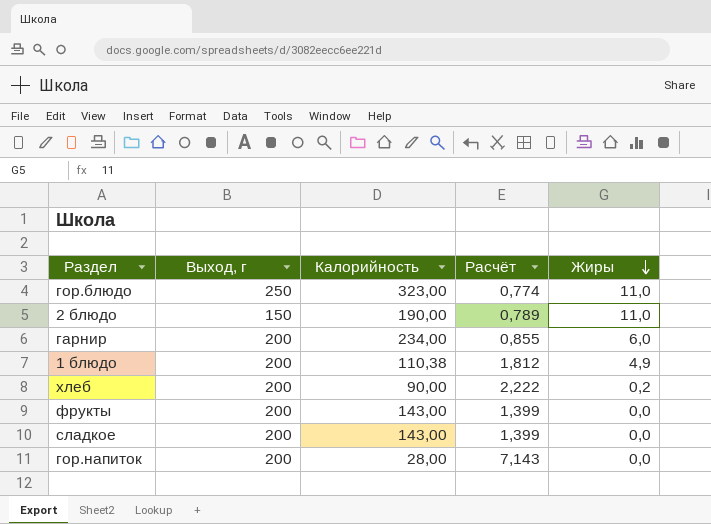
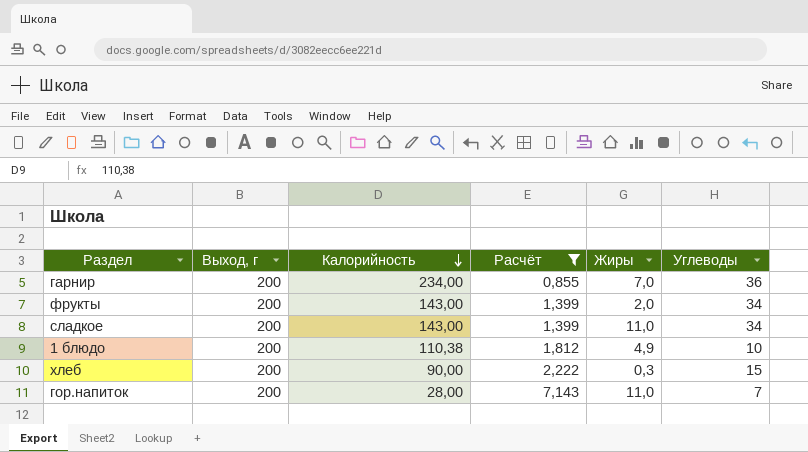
filter: none -> Расчёт >= 0,855
row order: Жиры descending -> Калорийность descending
column Углеводы | position: none -> 6
гарнир | Жиры: 6,0 -> 7,0
фрукты | Жиры: 0,0 -> 2,0
сладкое | Жиры: 0,0 -> 11,0
хлеб | Жиры: 0,2 -> 0,3
гор.напиток | Жиры: 0,0 -> 11,0

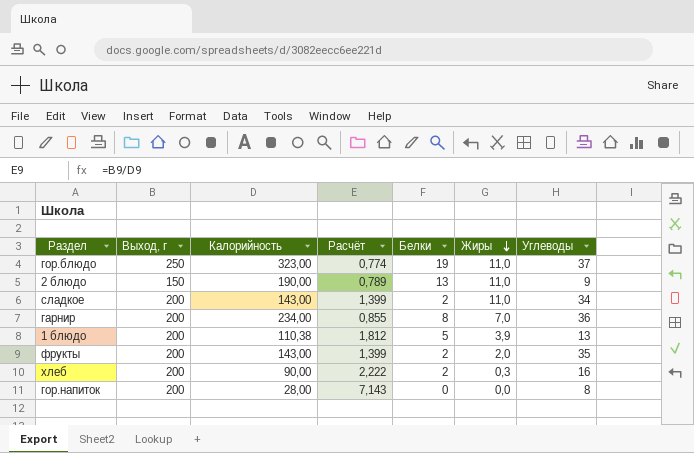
filter: Расчёт >= 0,855 -> none
row order: Калорийность descending -> Жиры descending
column Белки | position: none -> 5
1 блюдо | Жиры: 4,9 -> 3,9
1 блюдо | Углеводы: 10 -> 13
фрукты | Углеводы: 34 -> 35
хлеб | Углеводы: 15 -> 16
гор.напиток | Жиры: 11,0 -> 0,0
гор.напиток | Углеводы: 7 -> 8

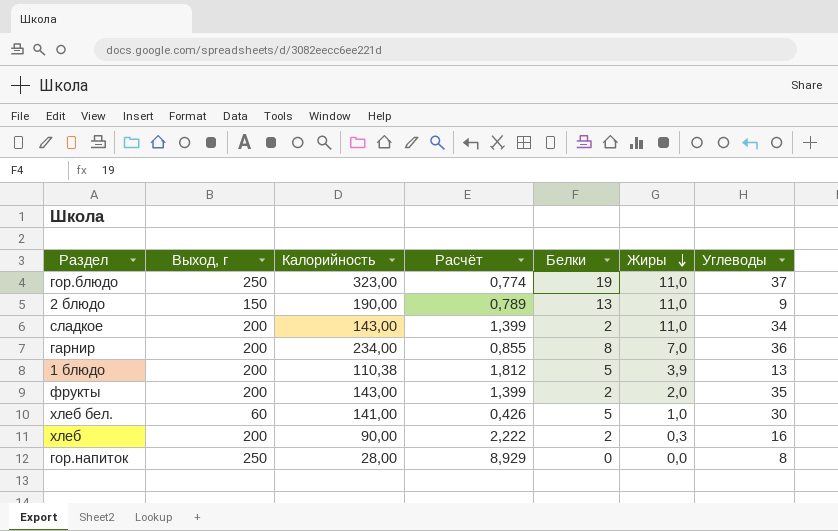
row хлеб бел.: none -> 60 | 141,00 | 0,426 | 5 | 1,0 | 30
гор.напиток | Выход, г: 200 -> 250
гор.напиток | Расчёт: 7,143 -> 8,929

